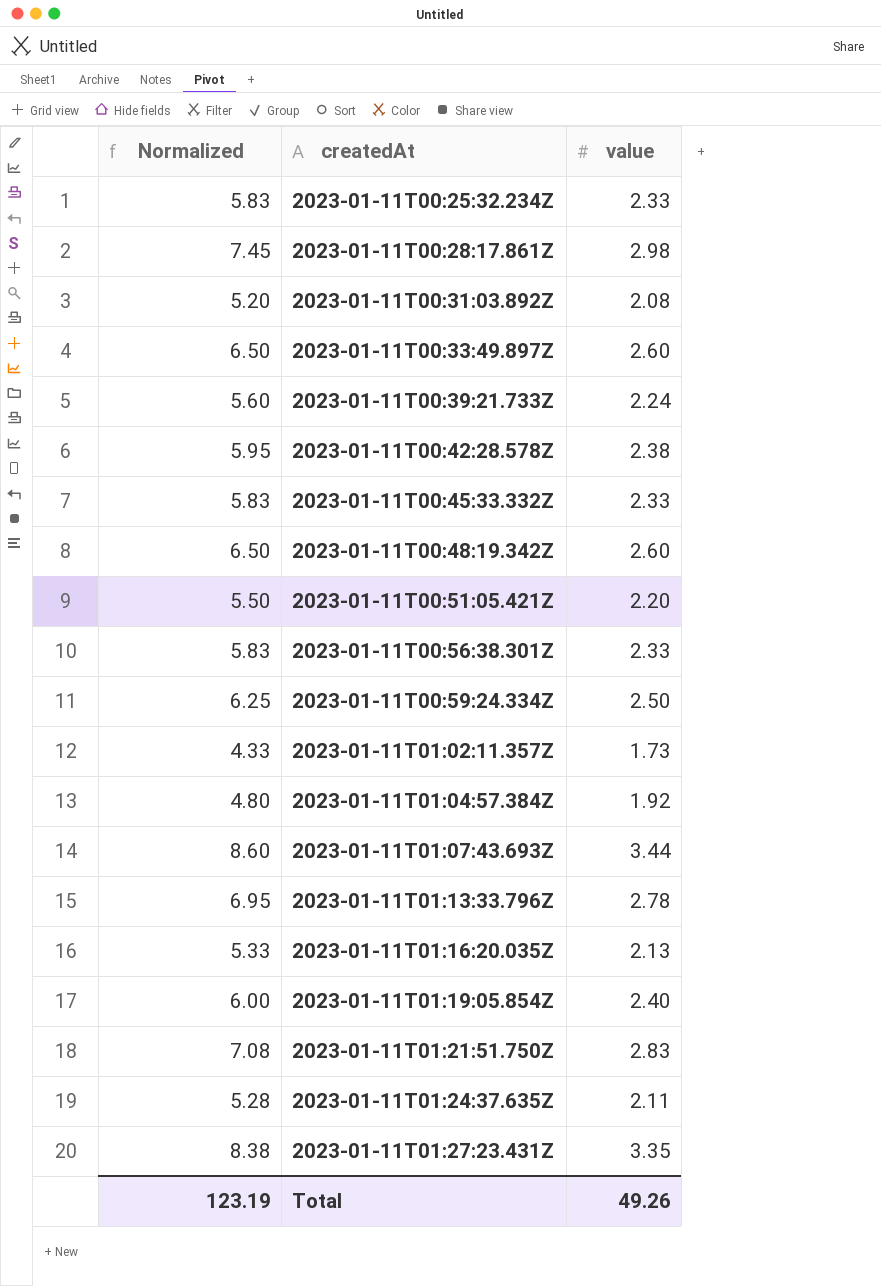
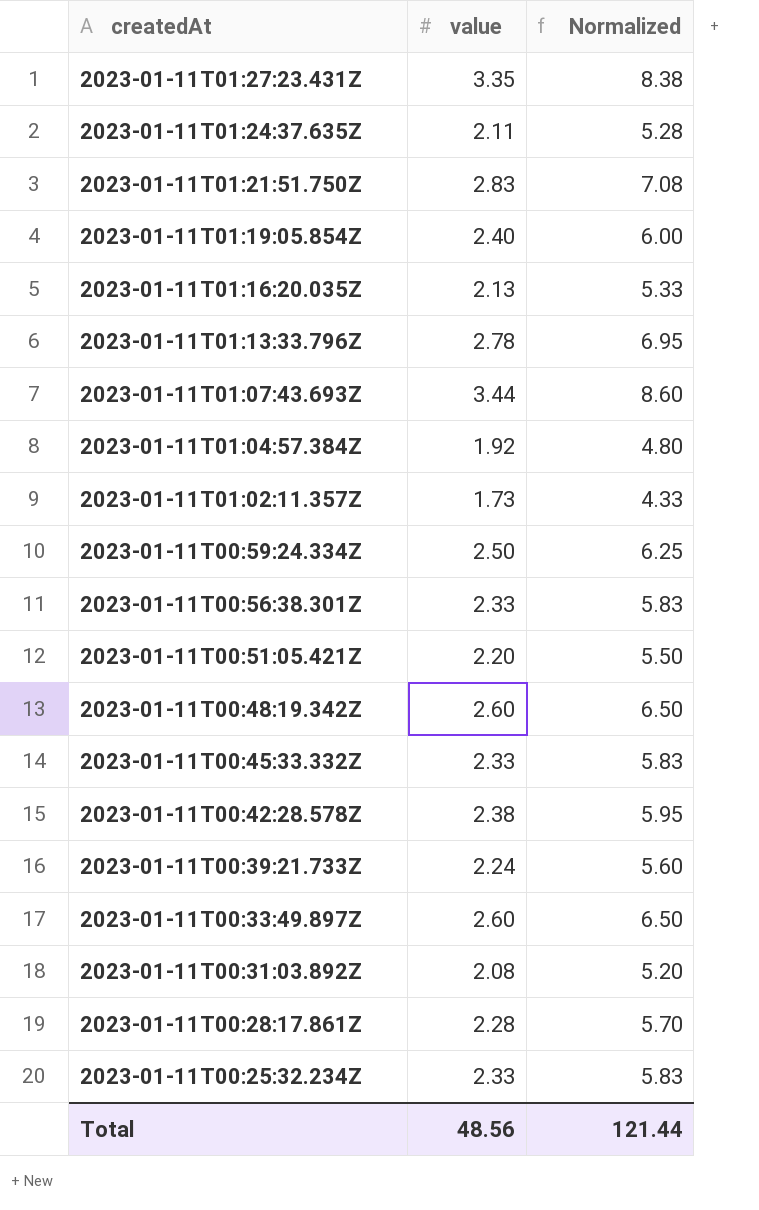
row order: createdAt ascending -> createdAt descending
column Normalized | position: 1 -> 3
2023-01-11T00:28:17.861Z | value: 2.98 -> 2.28
2023-01-11T00:28:17.861Z | Normalized: 7.45 -> 5.70
Total | value: 49.26 -> 48.56
Total | Normalized: 123.19 -> 121.44

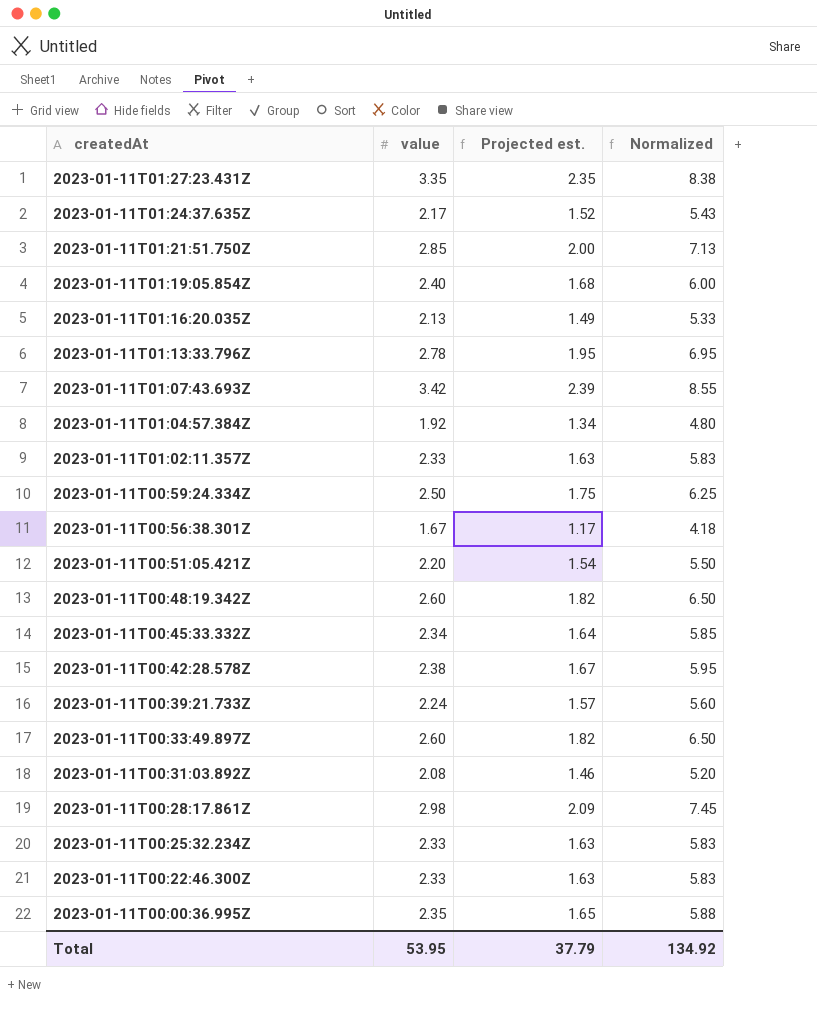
column Projected est. | formula: none -> [value] * 0.7
2023-01-11T01:24:37.635Z | value: 2.11 -> 2.17
2023-01-11T01:24:37.635Z | Normalized: 5.28 -> 5.43
2023-01-11T01:21:51.750Z | value: 2.83 -> 2.85
2023-01-11T01:21:51.750Z | Normalized: 7.08 -> 7.13
2023-01-11T01:07:43.693Z | value: 3.44 -> 3.42
2023-01-11T01:07:43.693Z | Normalized: 8.60 -> 8.55
2023-01-11T01:02:11.357Z | value: 1.73 -> 2.33
2023-01-11T01:02:11.357Z | Normalized: 4.33 -> 5.83
2023-01-11T00:56:38.301Z | value: 2.33 -> 1.67
2023-01-11T00:56:38.301Z | Normalized: 5.83 -> 4.18
2023-01-11T00:45:33.332Z | value: 2.33 -> 2.34
2023-01-11T00:45:33.332Z | Normalized: 5.83 -> 5.85
2023-01-11T00:28:17.861Z | value: 2.28 -> 2.98
2023-01-11T00:28:17.861Z | Normalized: 5.70 -> 7.45
row 2023-01-11T00:22:46.300Z: none -> 2.33 | 1.63 | 5.83
row 2023-01-11T00:00:36.995Z: none -> 2.35 | 1.65 | 5.88
Total | value: 48.56 -> 53.95
Total | Normalized: 121.44 -> 134.92

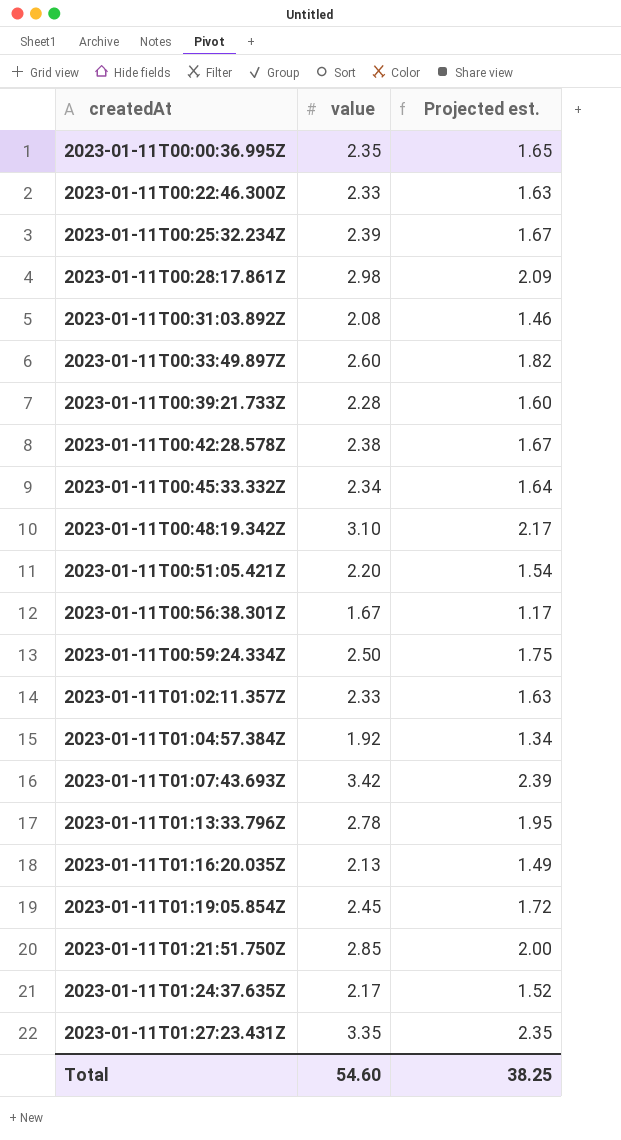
row order: createdAt descending -> createdAt ascending
column Normalized | formula: [value] * 2.5 -> none
2023-01-11T00:25:32.234Z | value: 2.33 -> 2.39
2023-01-11T00:25:32.234Z | Projected est.: 1.63 -> 1.67
2023-01-11T00:39:21.733Z | value: 2.24 -> 2.28
2023-01-11T00:39:21.733Z | Projected est.: 1.57 -> 1.60
2023-01-11T00:48:19.342Z | value: 2.60 -> 3.10
2023-01-11T00:48:19.342Z | Projected est.: 1.82 -> 2.17
2023-01-11T01:19:05.854Z | value: 2.40 -> 2.45
2023-01-11T01:19:05.854Z | Projected est.: 1.68 -> 1.72
Total | value: 53.95 -> 54.60
Total | Projected est.: 37.79 -> 38.25

